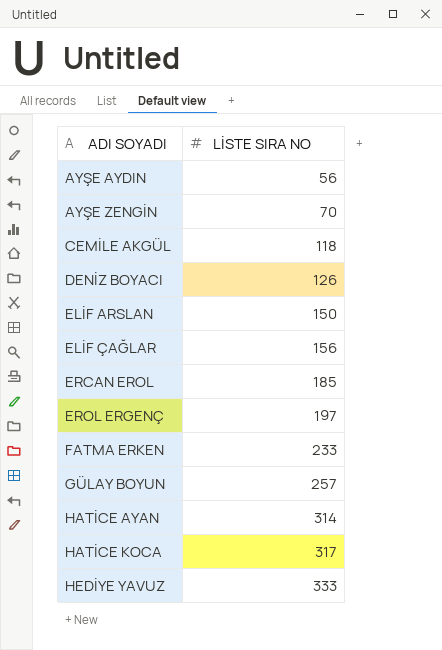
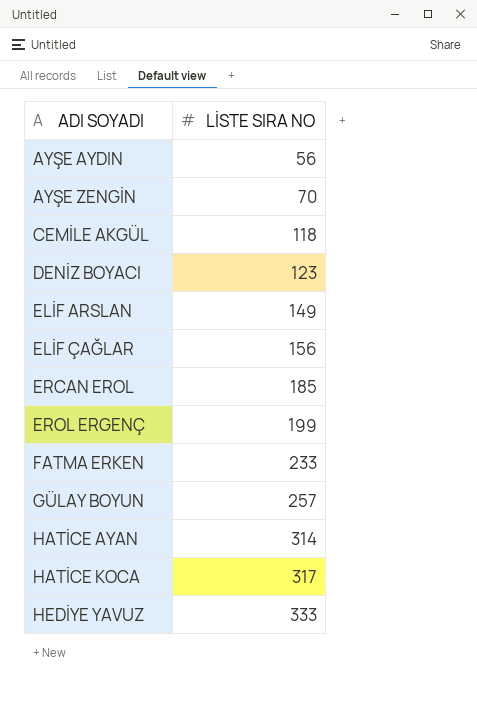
DENİZ BOYACI | LİSTE SIRA NO: 126 -> 123
ELİF ARSLAN | LİSTE SIRA NO: 150 -> 149
EROL ERGENÇ | LİSTE SIRA NO: 197 -> 199

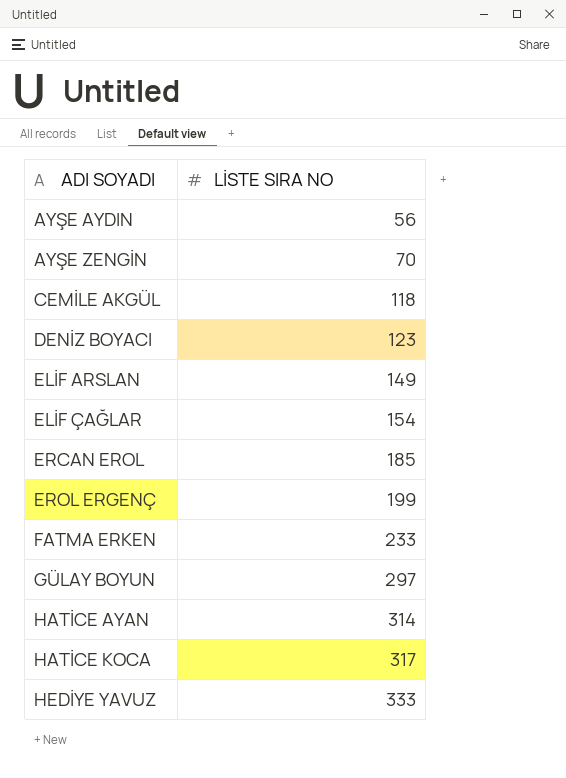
ELİF ÇAĞLAR | LİSTE SIRA NO: 156 -> 154
GÜLAY BOYUN | LİSTE SIRA NO: 257 -> 297

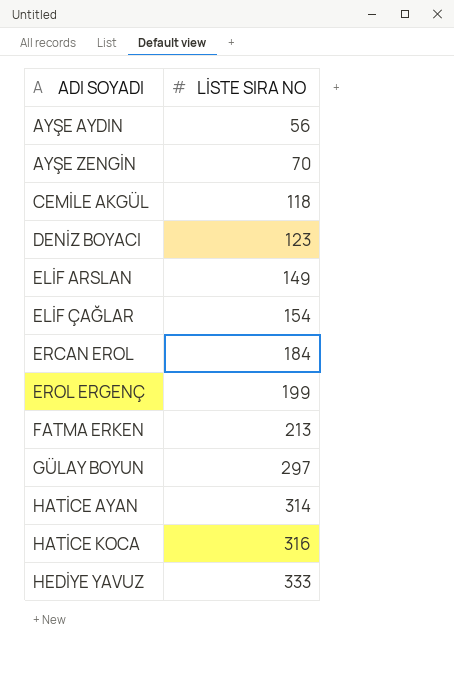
ERCAN EROL | LİSTE SIRA NO: 185 -> 184
FATMA ERKEN | LİSTE SIRA NO: 233 -> 213
HATİCE KOCA | LİSTE SIRA NO: 317 -> 316

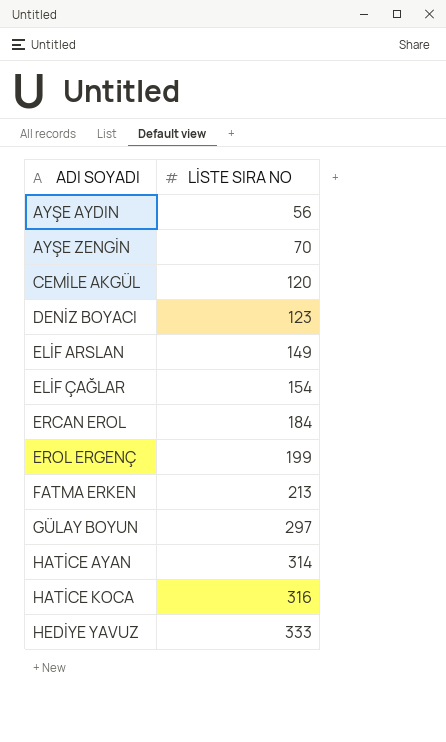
CEMİLE AKGÜL | LİSTE SIRA NO: 118 -> 120

